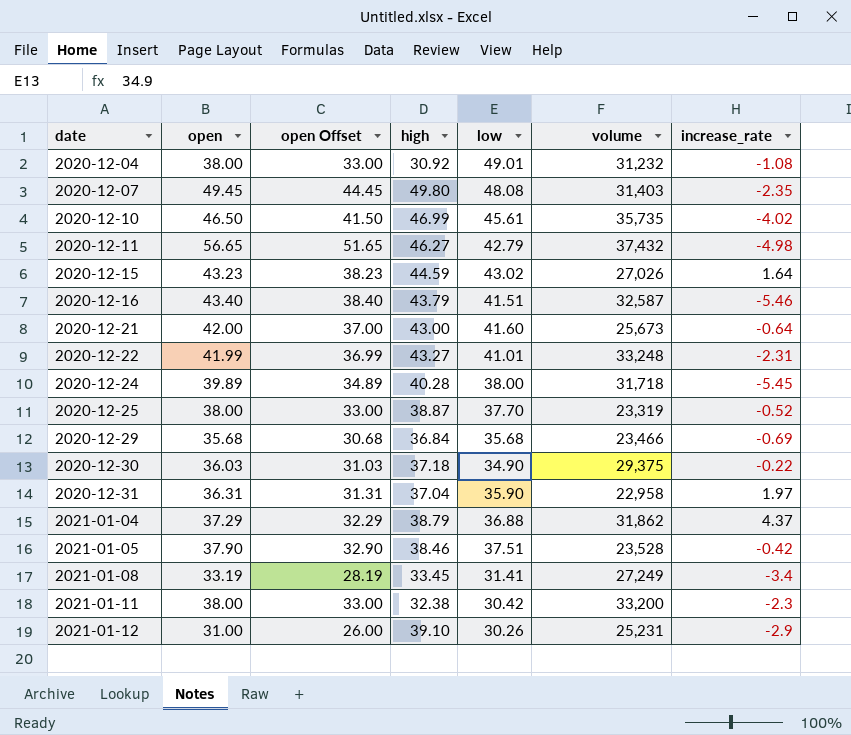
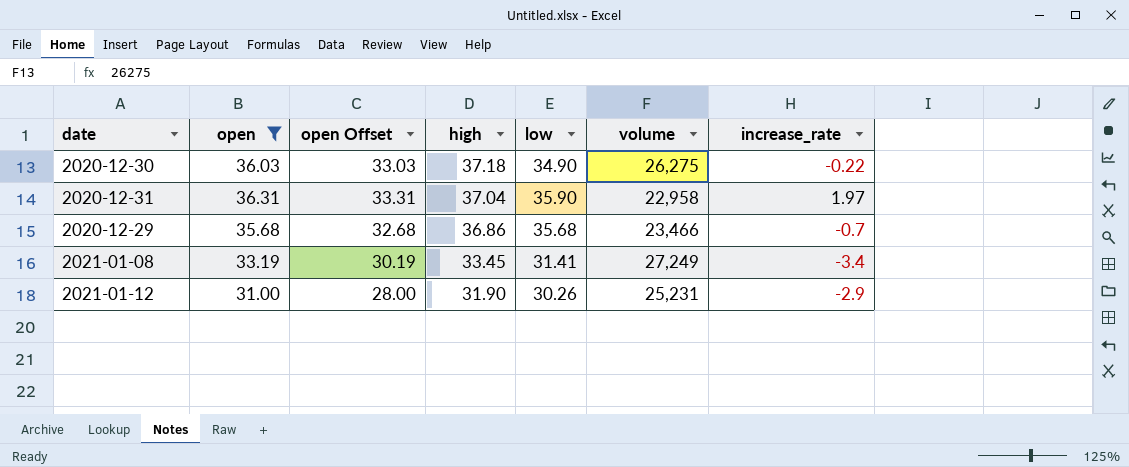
filter: none -> open <= 36.31
row order: date ascending -> high descending
column open Offset | formula: [open] - 5 -> [open] - 3
2020-12-30 | volume: 29,375 -> 26,275
2020-12-29 | high: 36.84 -> 36.86
2020-12-29 | increase_rate: -0.69 -> -0.7
2021-01-12 | high: 39.10 -> 31.90

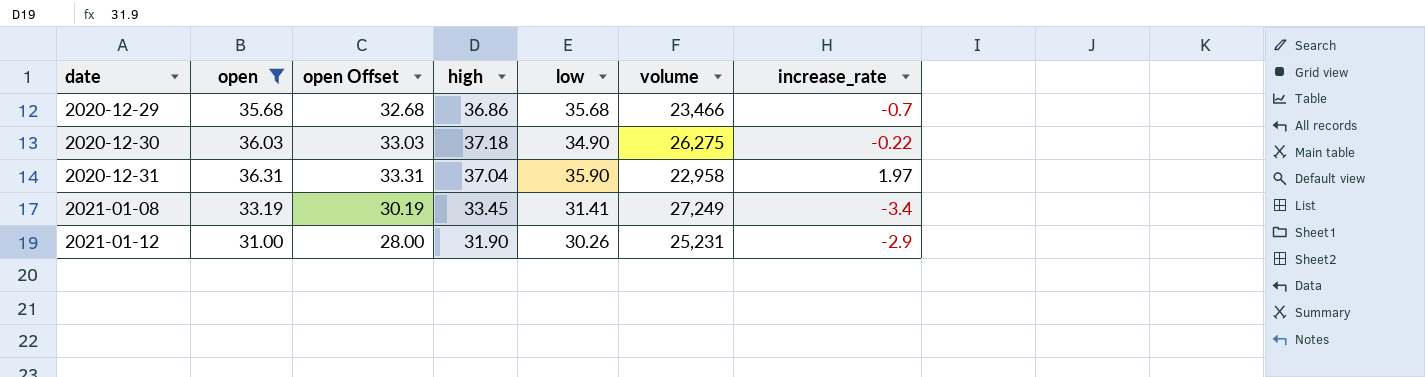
row order: high descending -> date ascending

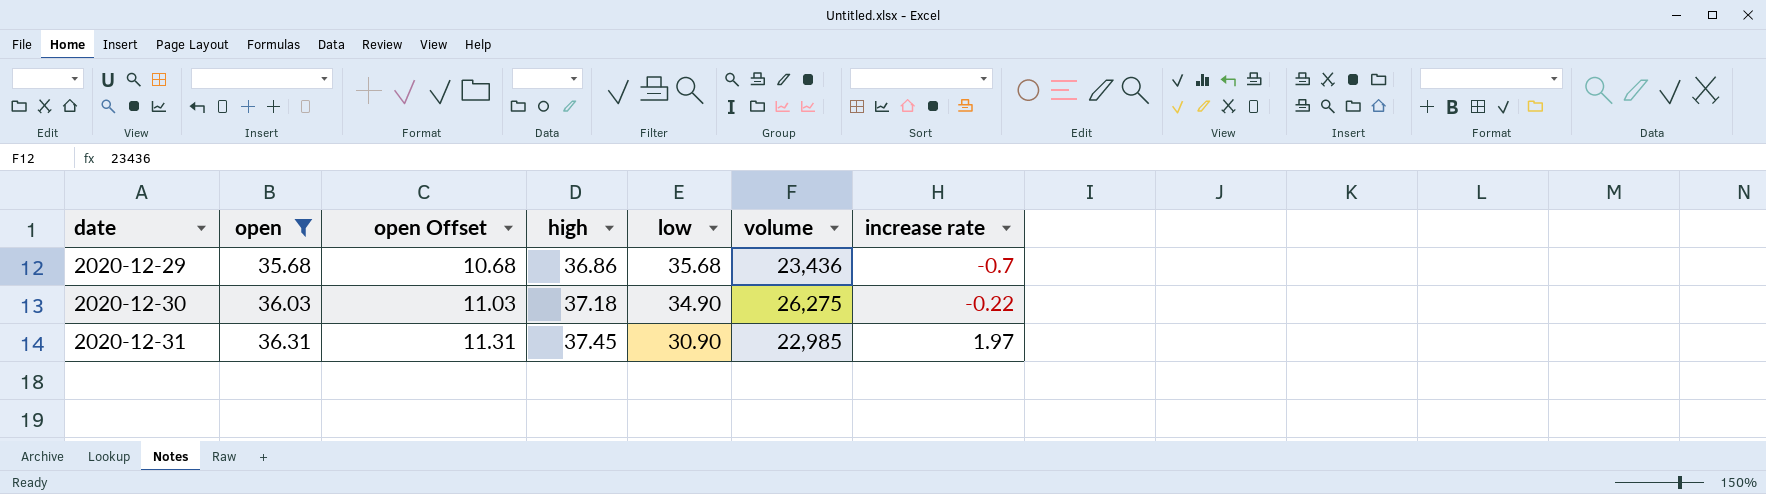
column open Offset | formula: [open] - 3 -> [open] - 25
column name: increase_rate -> increase rate
row 2021-01-08: 33.19 | 30.19 | 33.45 | 31.41 | 27,249 | -3.4 -> none
row 2021-01-12: 31.00 | 28.00 | 31.90 | 30.26 | 25,231 | -2.9 -> none
2020-12-29 | volume: 23,466 -> 23,436
2020-12-31 | high: 37.04 -> 37.45
2020-12-31 | low: 35.90 -> 30.90
2020-12-31 | volume: 22,958 -> 22,985

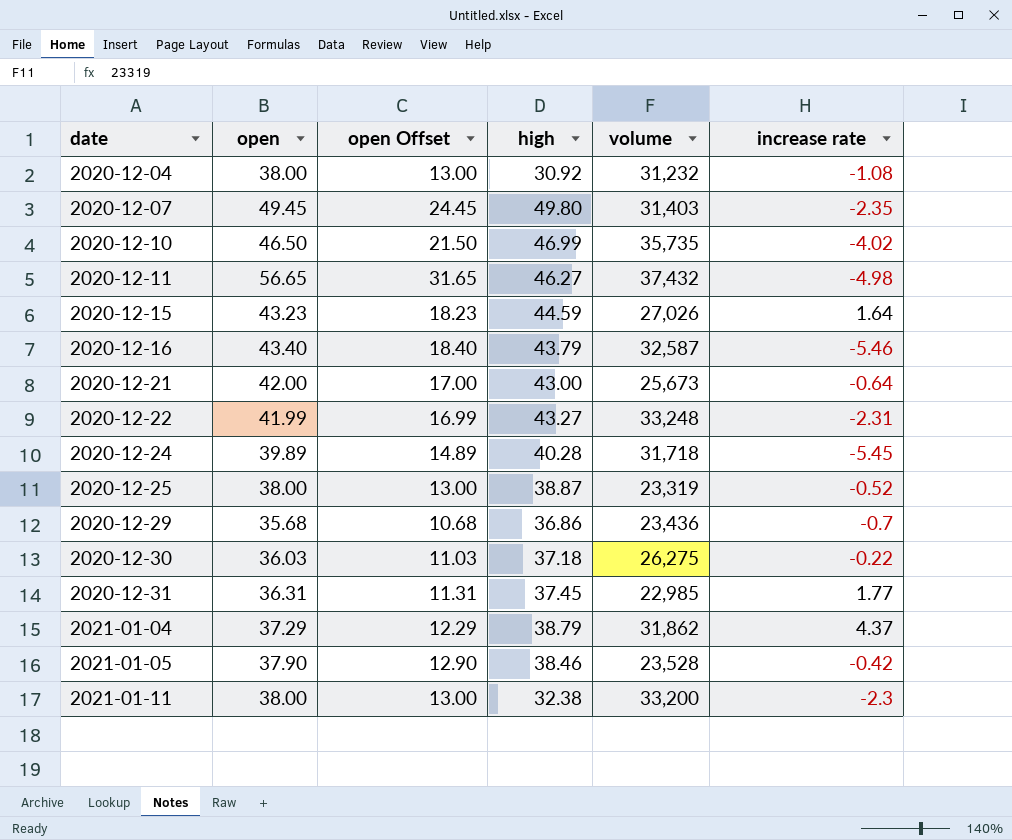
filter: open <= 36.31 -> none
column low | position: 5 -> none
2020-12-31 | increase rate: 1.97 -> 1.77

